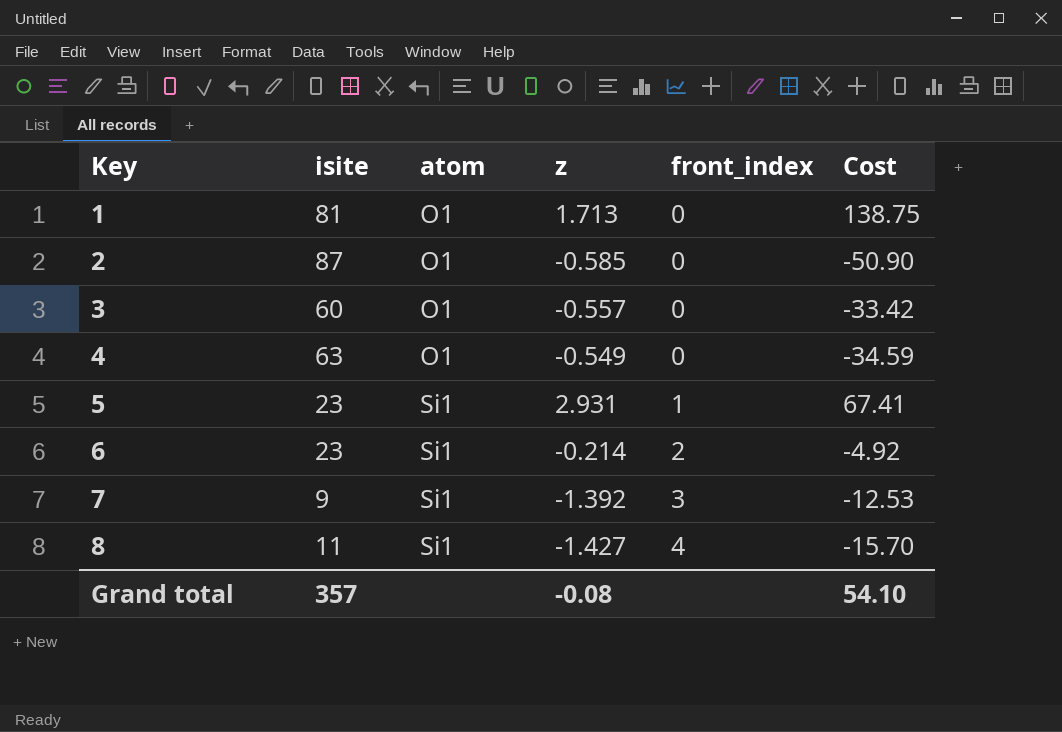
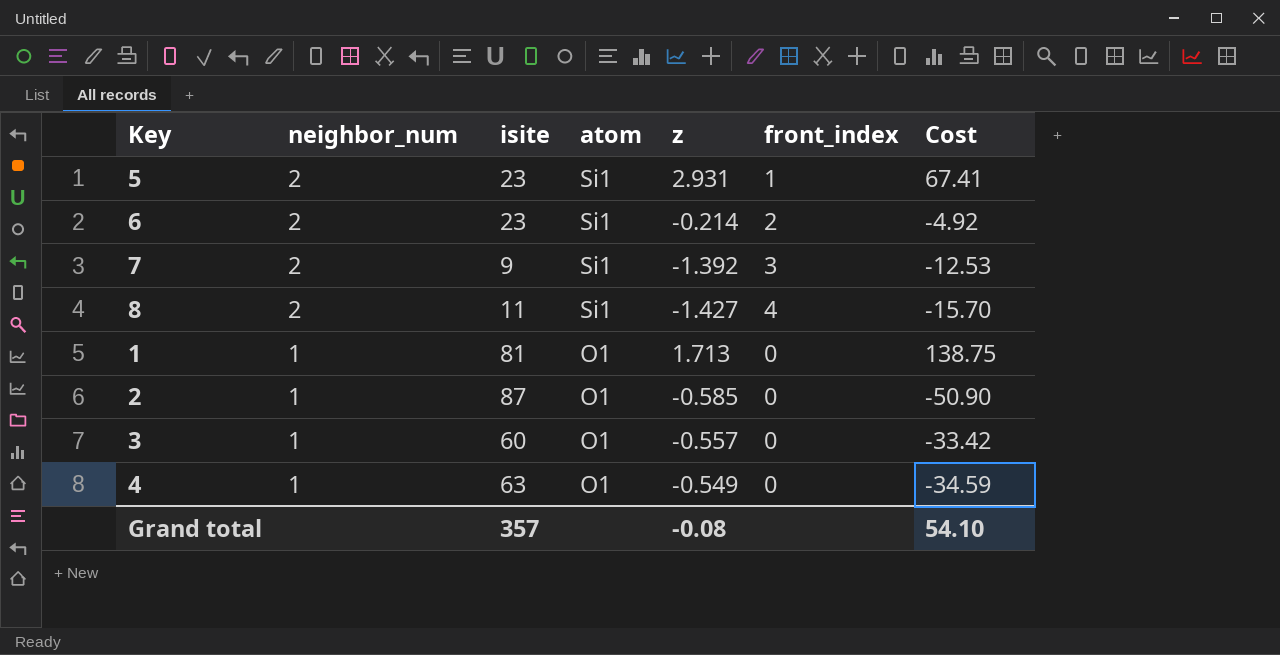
row order: Key ascending -> neighbor_num descending
column neighbor_num | position: none -> 2

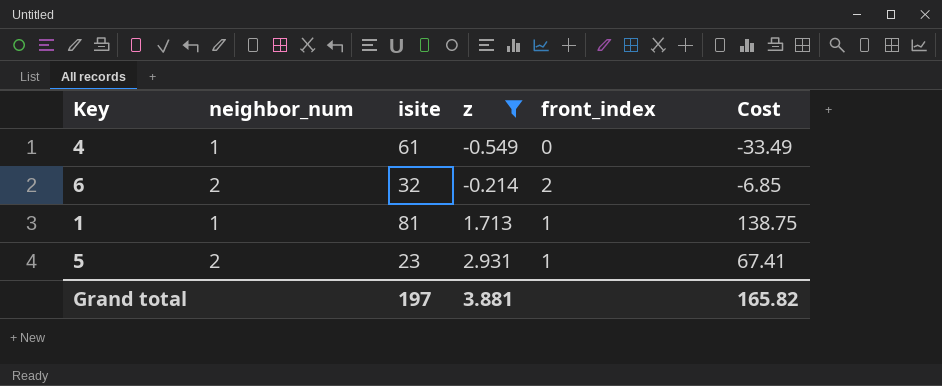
filter: none -> z >= -0.549
row order: neighbor_num descending -> z ascending
column atom | position: 4 -> none
4 | isite: 63 -> 61
4 | Cost: -34.59 -> -33.49
6 | isite: 23 -> 32
6 | Cost: -4.92 -> -6.85
1 | front_index: 0 -> 1
Grand total | isite: 357 -> 197
Grand total | z: -0.08 -> 3.881
Grand total | Cost: 54.10 -> 165.82

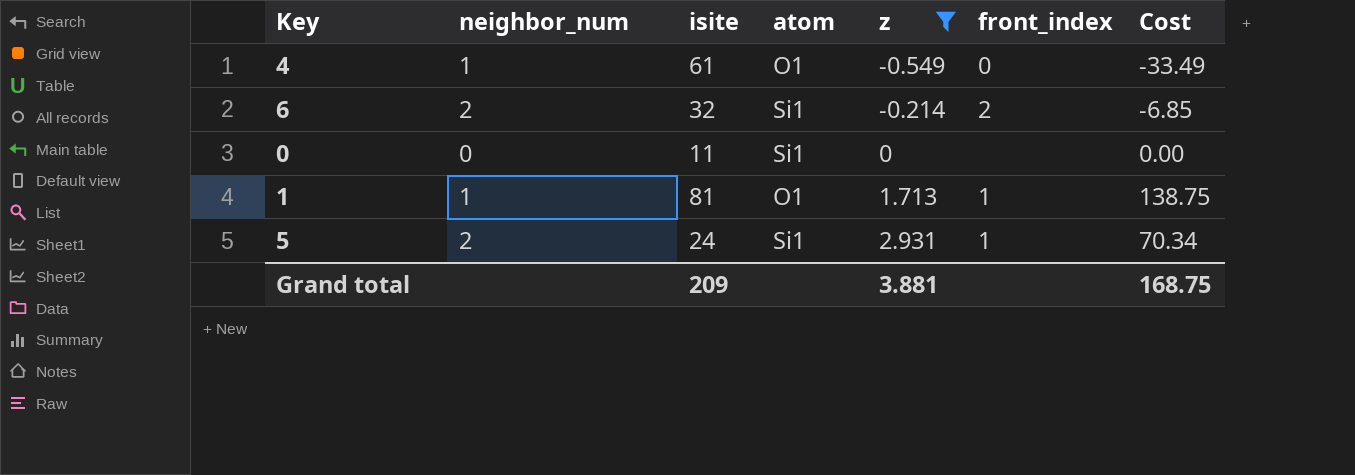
column atom | position: none -> 4
row 0: none -> 0 | 11 | Si1 | 0 | none | 0.00
5 | isite: 23 -> 24
5 | Cost: 67.41 -> 70.34
Grand total | isite: 197 -> 209
Grand total | Cost: 165.82 -> 168.75

